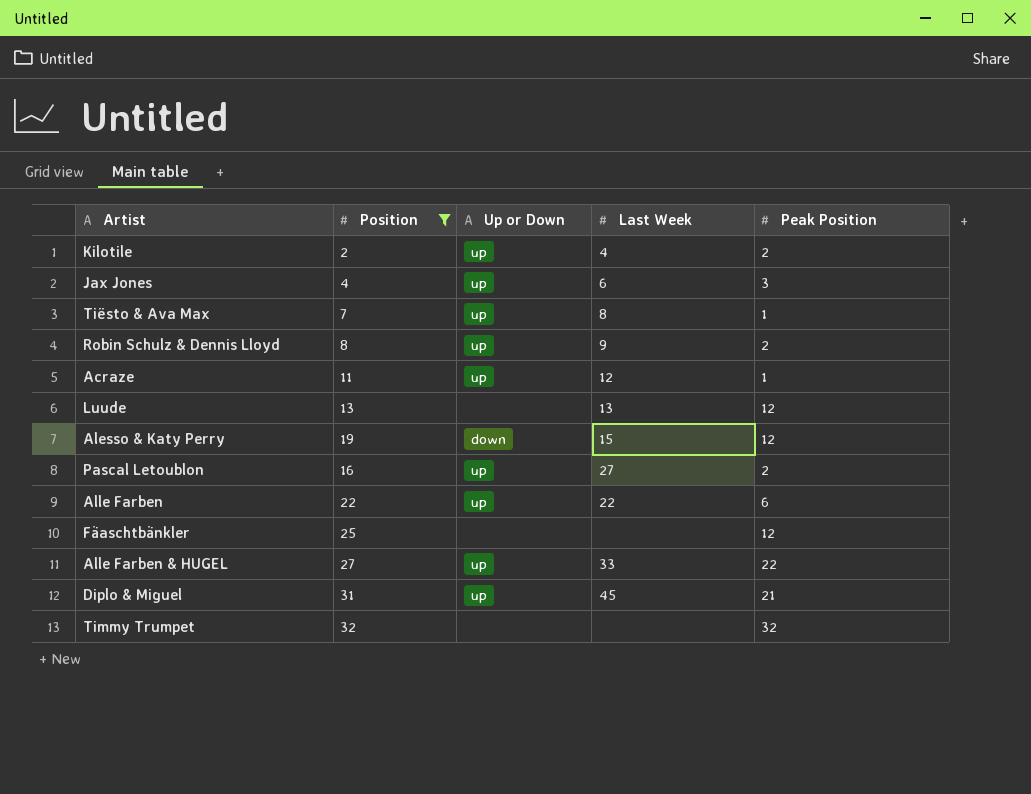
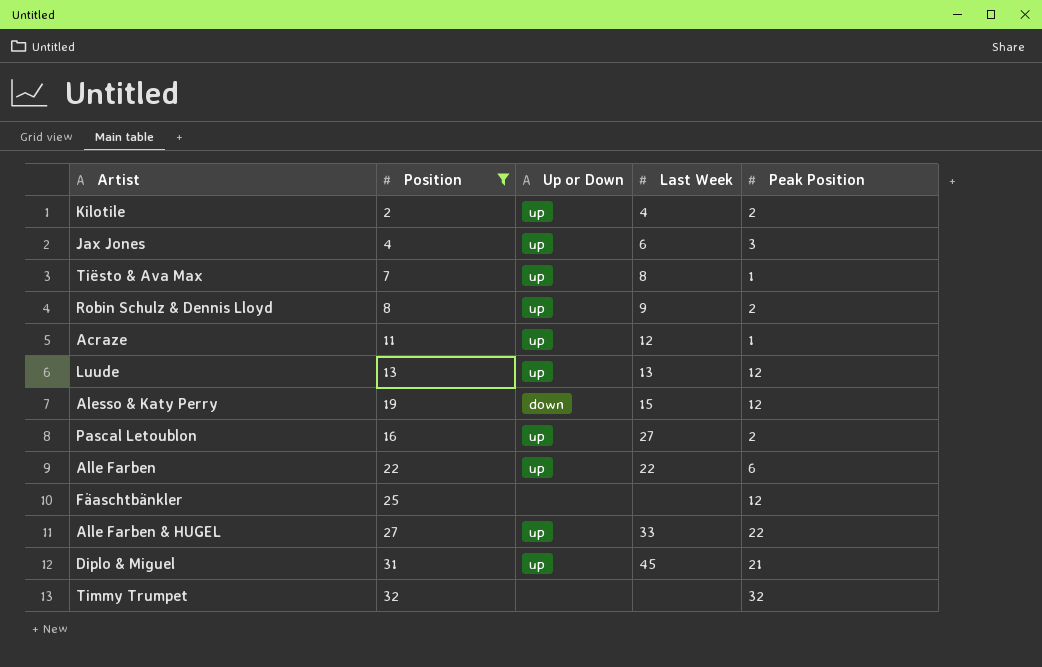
Luude | Up or Down: none -> up

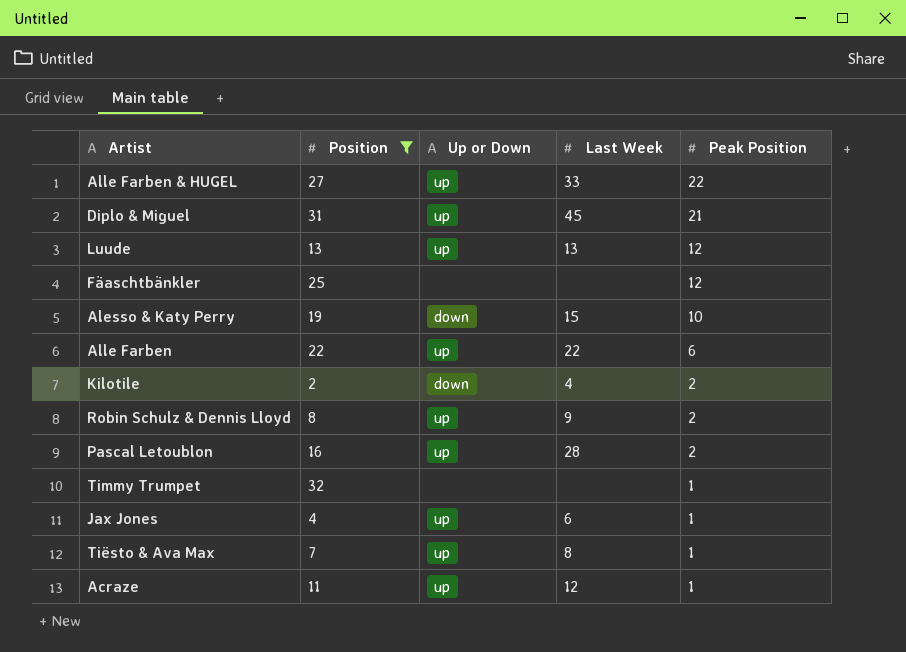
row order: none -> Peak Position descending
Alesso & Katy Perry | Peak Position: 12 -> 10
Kilotile | Up or Down: up -> down
Pascal Letoublon | Last Week: 27 -> 28
Timmy Trumpet | Peak Position: 32 -> 1
Jax Jones | Peak Position: 3 -> 1

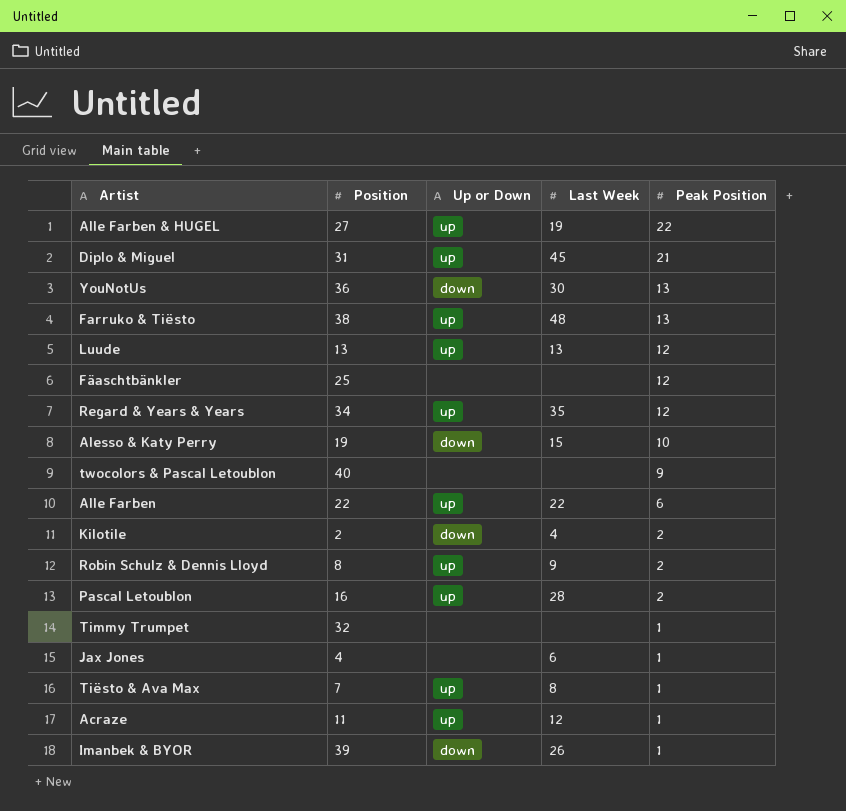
filter: Position <= 32 -> none
Alle Farben & HUGEL | Last Week: 33 -> 19
Jax Jones | Up or Down: up -> none

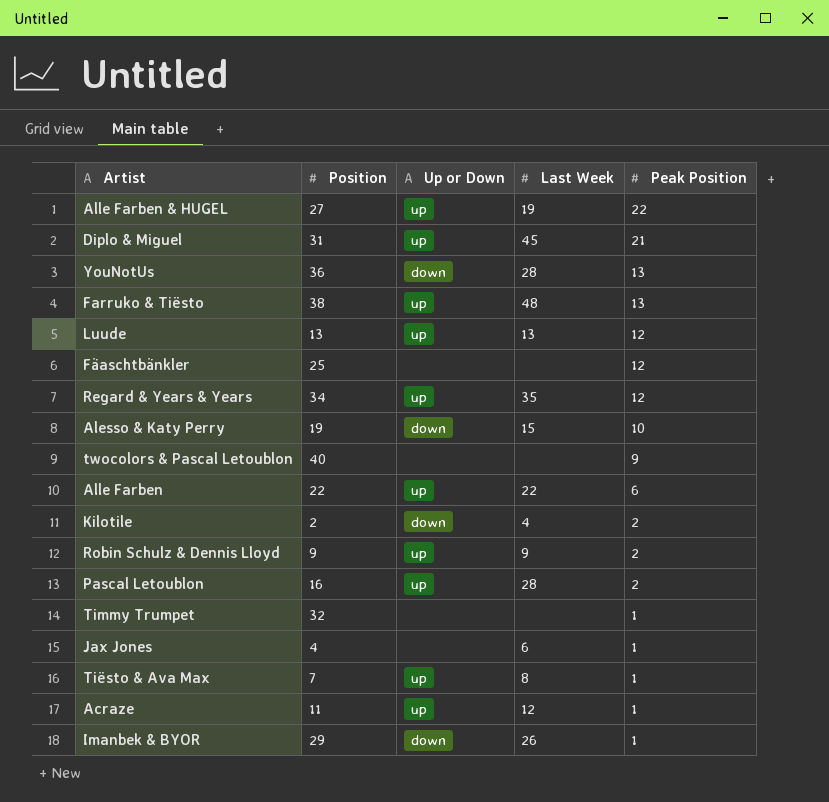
YouNotUs | Last Week: 30 -> 28
Robin Schulz & Dennis Lloyd | Position: 8 -> 9
Imanbek & BYOR | Position: 39 -> 29

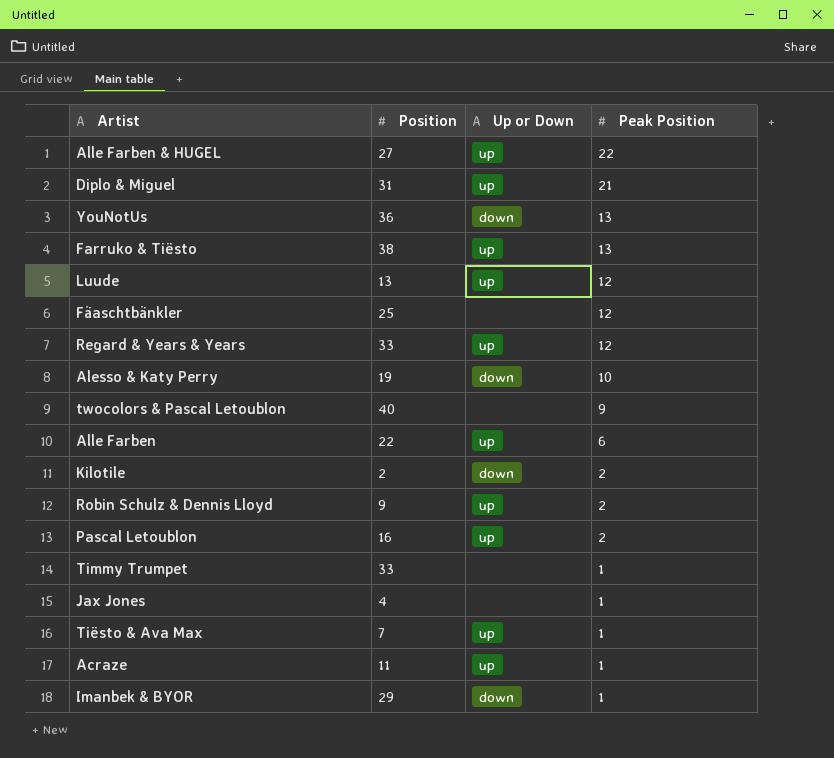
column Last Week | position: 4 -> none
Regard & Years & Years | Position: 34 -> 33
Timmy Trumpet | Position: 32 -> 33

